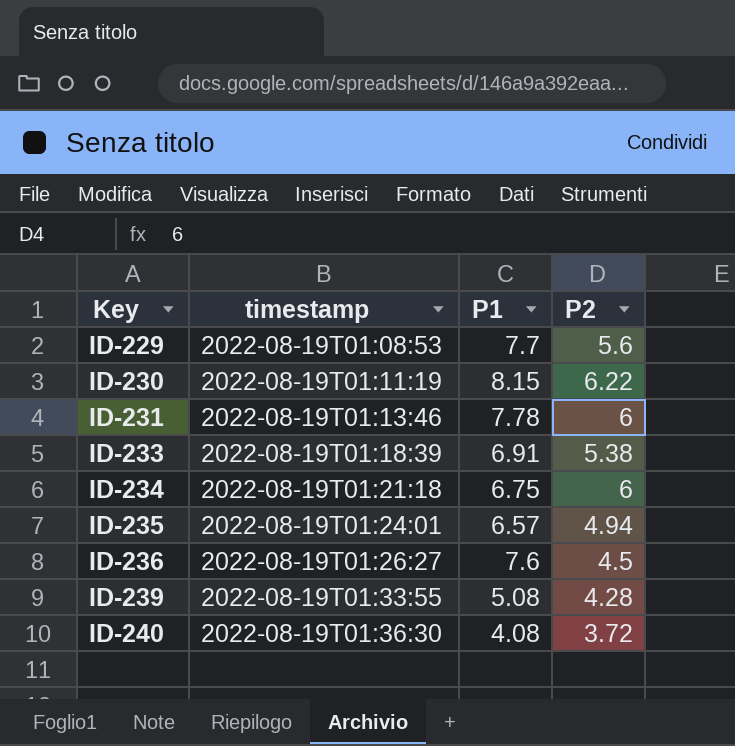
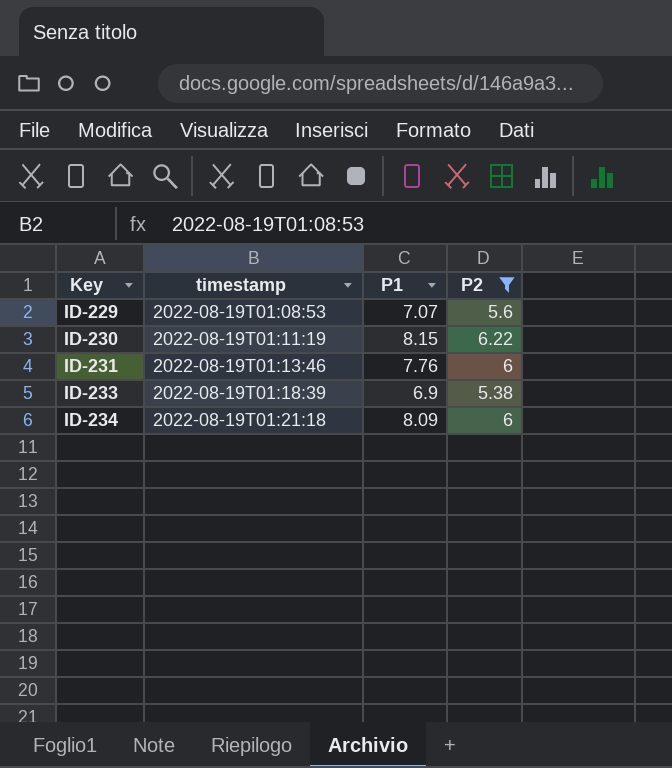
filter: none -> P2 >= 5.38
ID-229 | P1: 7.7 -> 7.07
ID-231 | P1: 7.78 -> 7.76
ID-233 | P1: 6.91 -> 6.9
ID-234 | P1: 6.75 -> 8.09

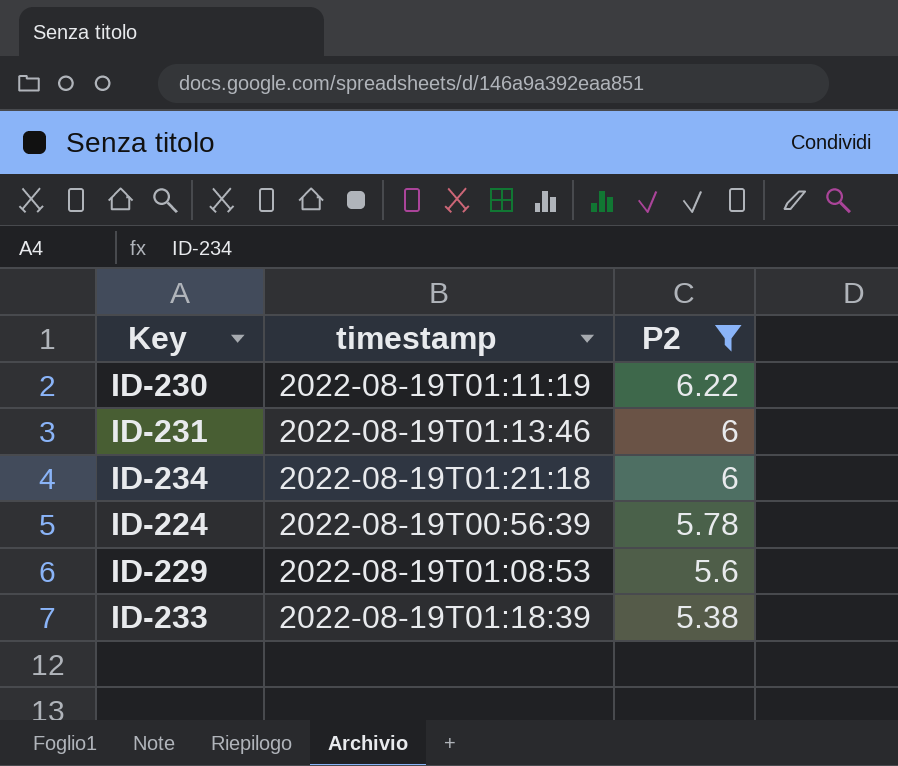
row order: Key ascending -> P2 descending
column P1 | position: 3 -> none
row ID-224: none -> 2022-08-19T00:56:39 | 5.78

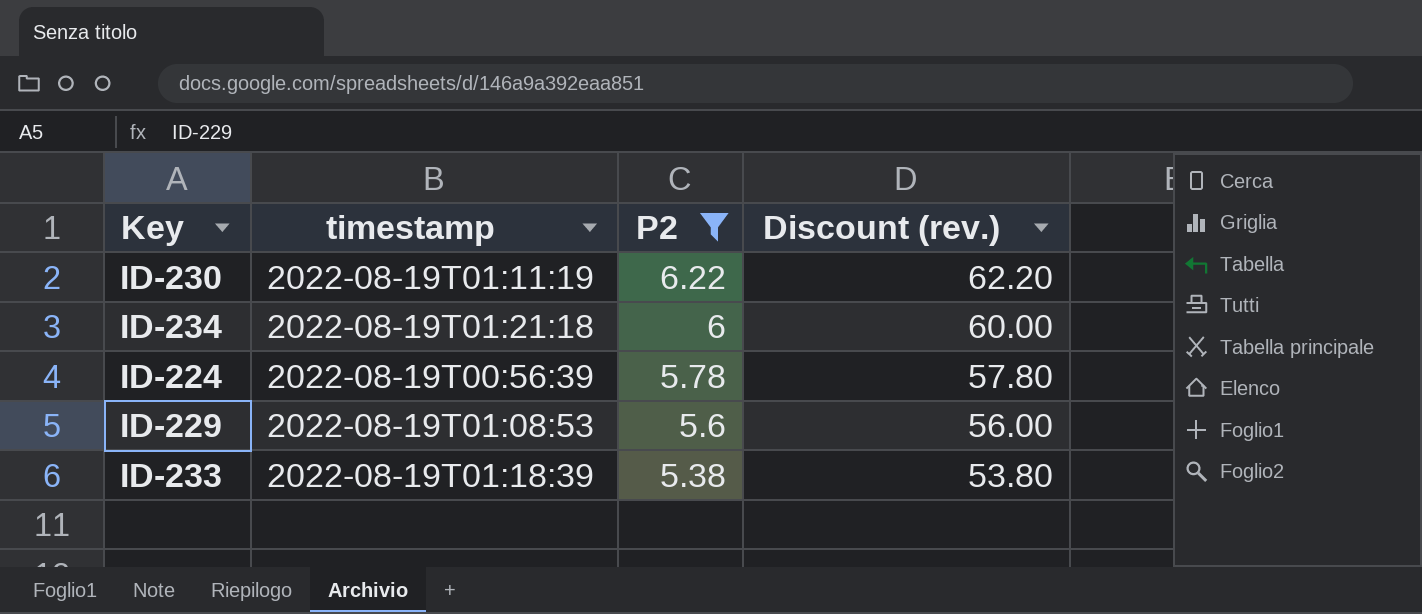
column Discount (rev.) | formula: none -> [P2] * 10
row ID-231: 2022-08-19T01:13:46 | 6 -> none

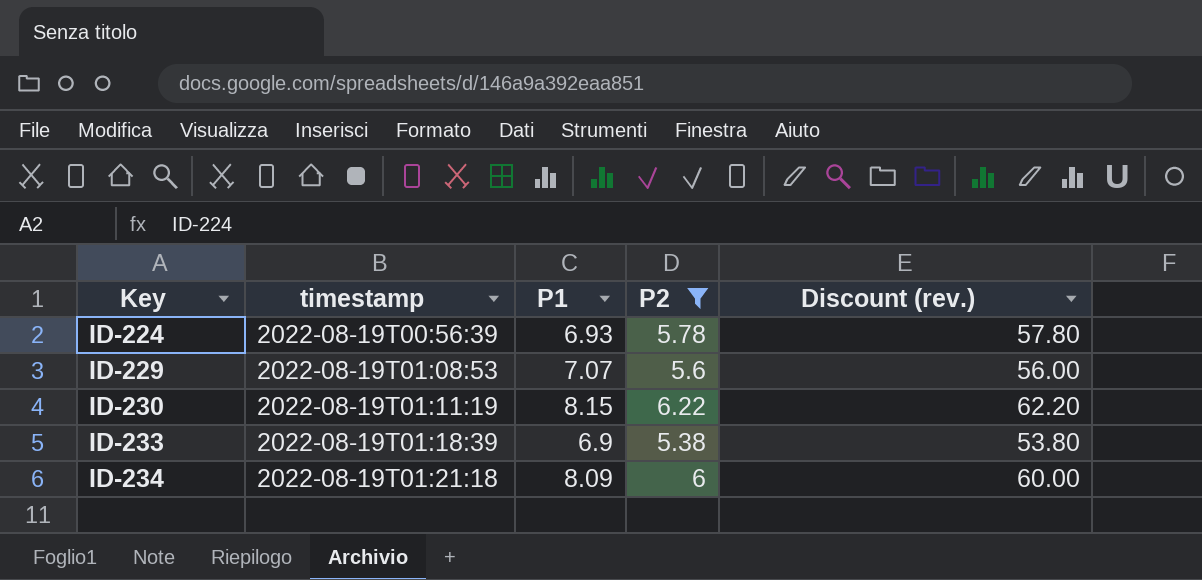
row order: P2 descending -> Key ascending
column P1 | position: none -> 3

